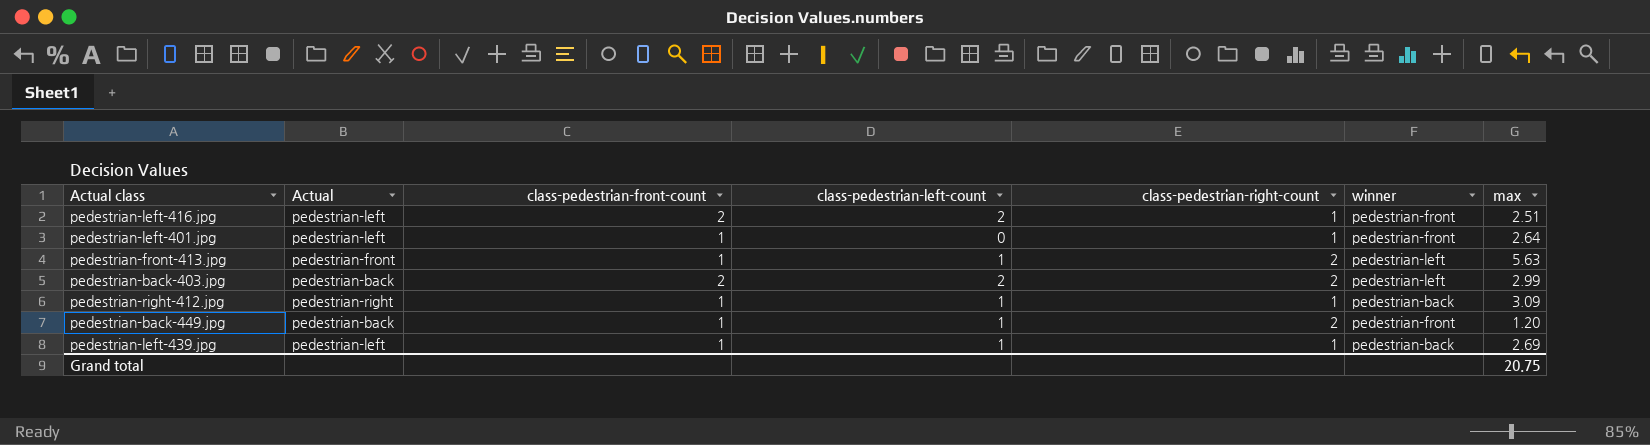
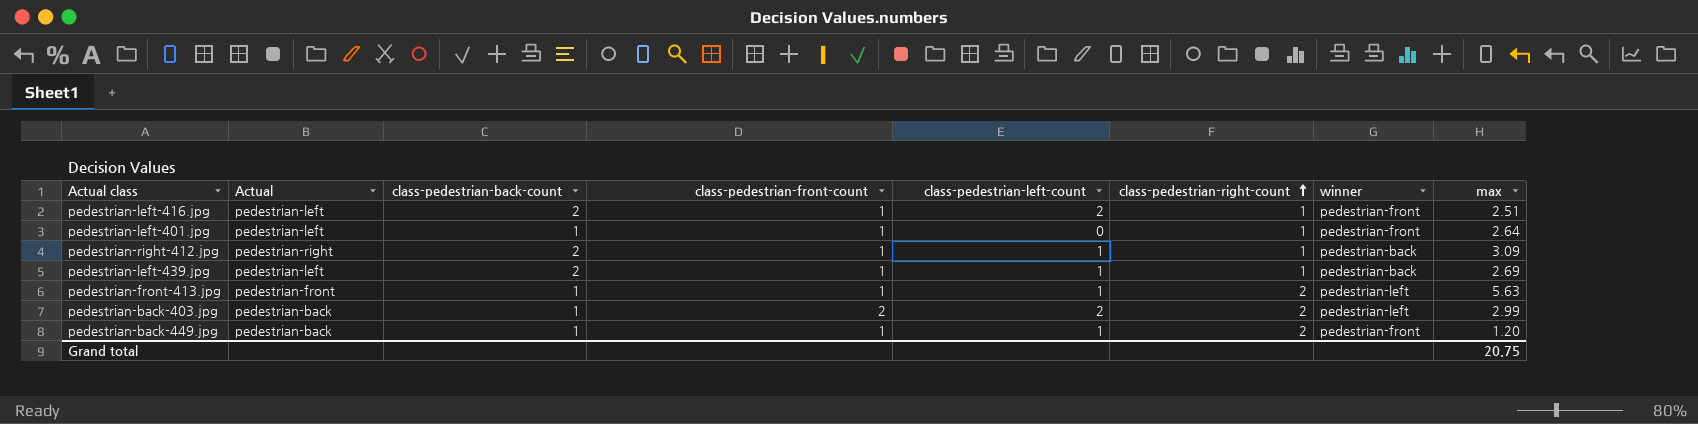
row order: none -> class-pedestrian-right-count ascending
column class-pedestrian-back-count | position: none -> 3
pedestrian-left-416.jpg | class-pedestrian-front-count: 2 -> 1

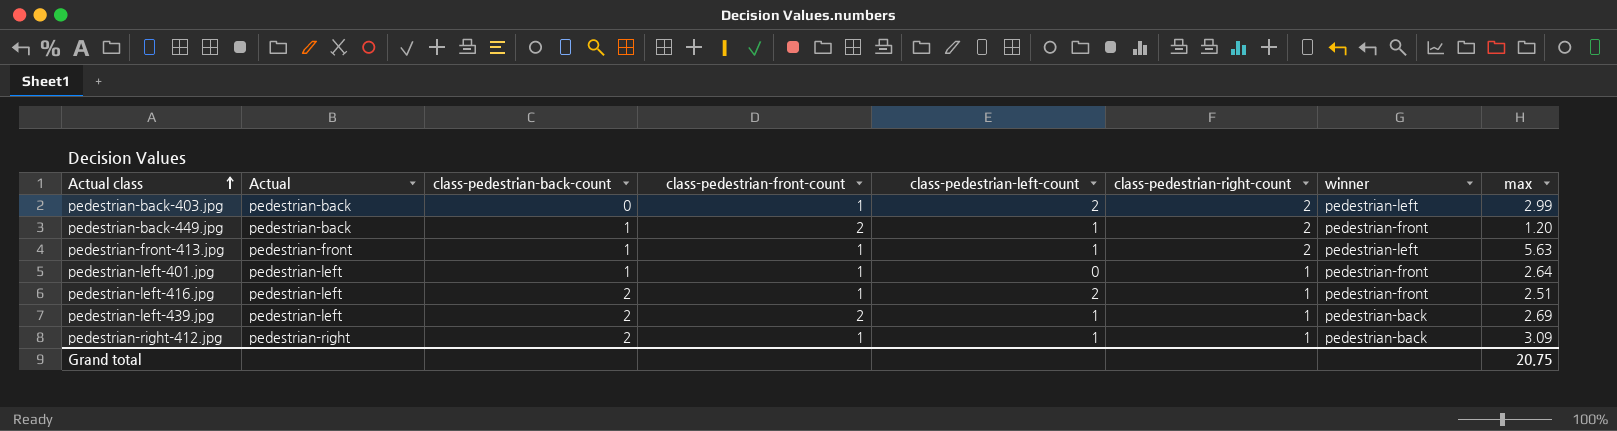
row order: class-pedestrian-right-count ascending -> Actual class ascending
pedestrian-back-403.jpg | class-pedestrian-back-count: 1 -> 0
pedestrian-back-403.jpg | class-pedestrian-front-count: 2 -> 1
pedestrian-back-449.jpg | class-pedestrian-front-count: 1 -> 2
pedestrian-left-439.jpg | class-pedestrian-front-count: 1 -> 2

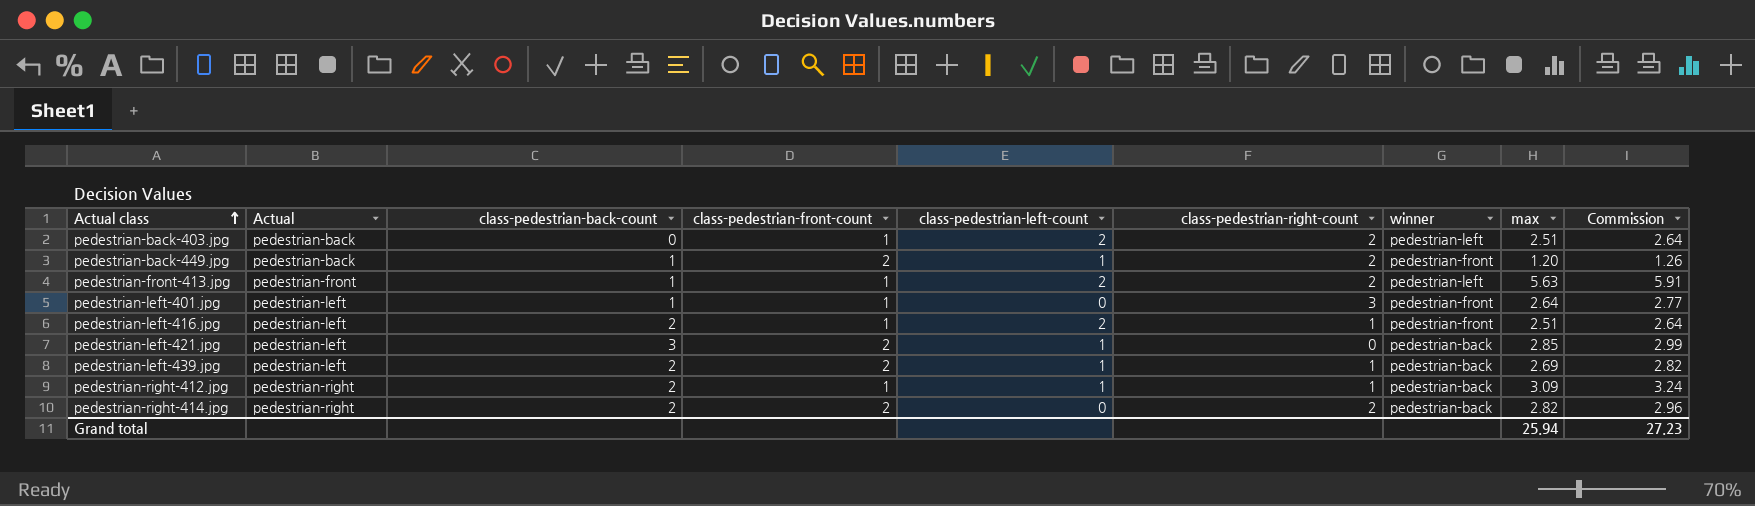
column Commission | formula: none -> [max] * 1.05
pedestrian-back-403.jpg | max: 2.99 -> 2.51
pedestrian-front-413.jpg | class-pedestrian-left-count: 1 -> 2
pedestrian-left-401.jpg | class-pedestrian-right-count: 1 -> 3
row pedestrian-left-421.jpg: none -> pedestrian-left | 3 | 2 | 1 | 0 | pedestrian-back | 2.85 | 2.99
row pedestrian-right-414.jpg: none -> pedestrian-right | 2 | 2 | 0 | 2 | pedestrian-back | 2.82 | 2.96
Grand total | max: 20.75 -> 25.94

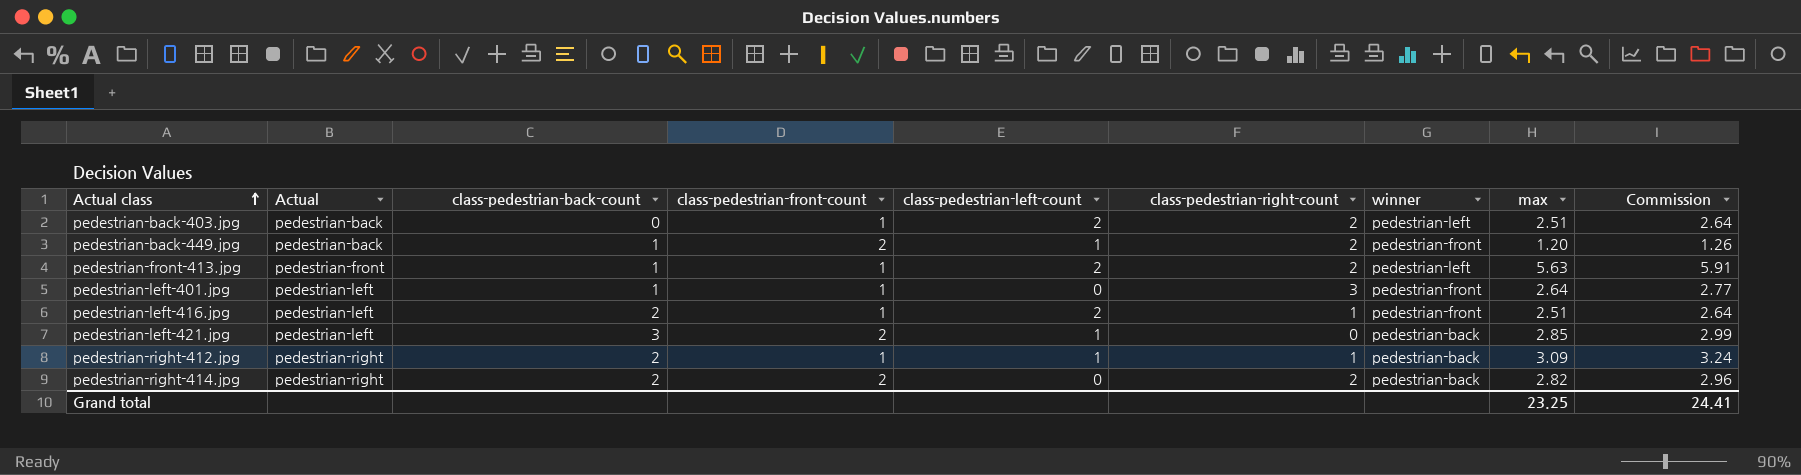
row pedestrian-left-439.jpg: pedestrian-left | 2 | 2 | 1 | 1 | pedestrian-back | 2.69 | 2.82 -> none
Grand total | max: 25.94 -> 23.25
Grand total | Commission: 27.23 -> 24.41

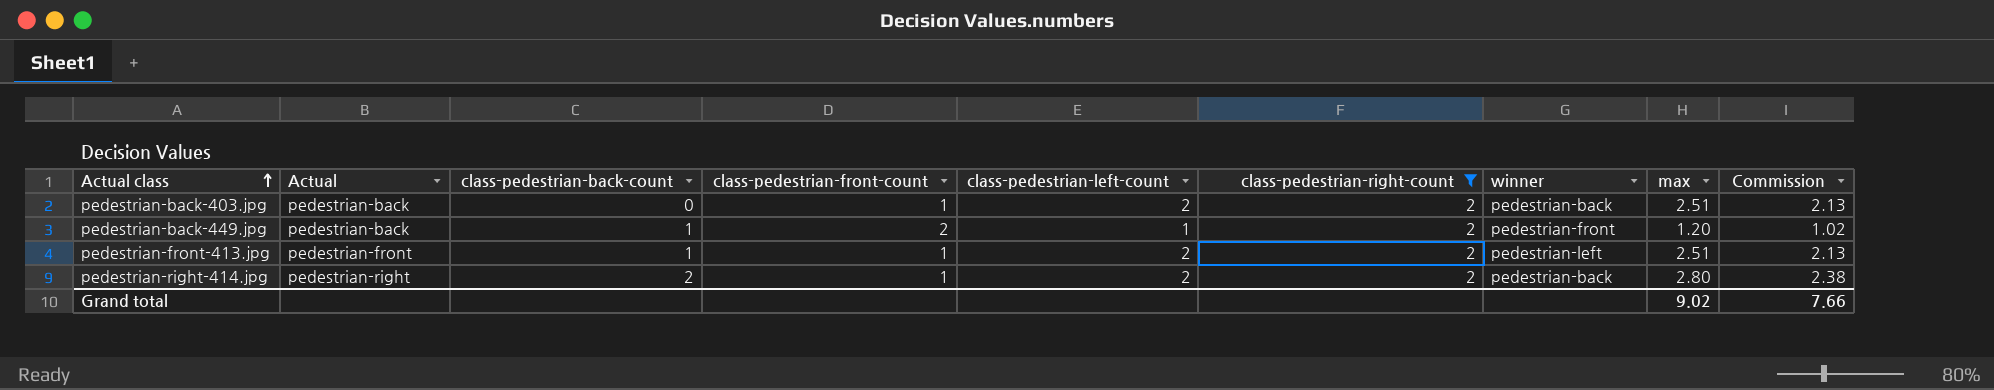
filter: none -> class-pedestrian-right-count = 2
column Commission | formula: [max] * 1.05 -> [max] * 0.85
pedestrian-back-403.jpg | winner: pedestrian-left -> pedestrian-back
pedestrian-front-413.jpg | max: 5.63 -> 2.51
pedestrian-right-414.jpg | class-pedestrian-front-count: 2 -> 1
pedestrian-right-414.jpg | class-pedestrian-left-count: 0 -> 2
pedestrian-right-414.jpg | max: 2.82 -> 2.80
Grand total | max: 23.25 -> 9.02
Grand total | Commission: 24.41 -> 7.66

